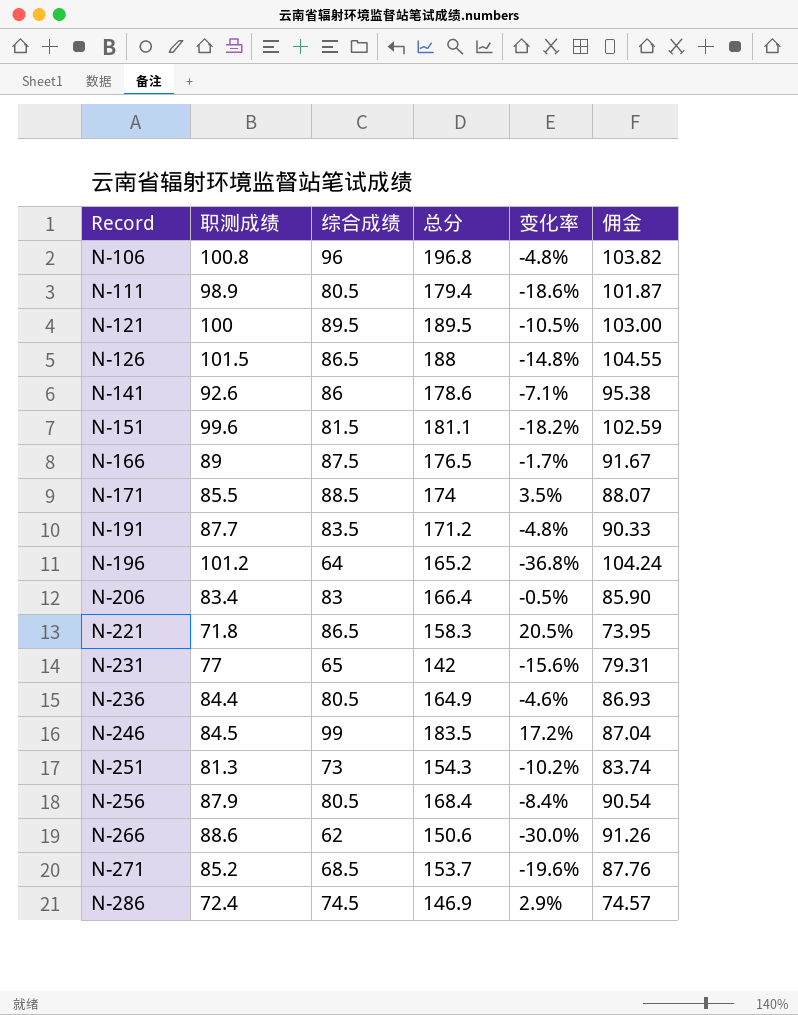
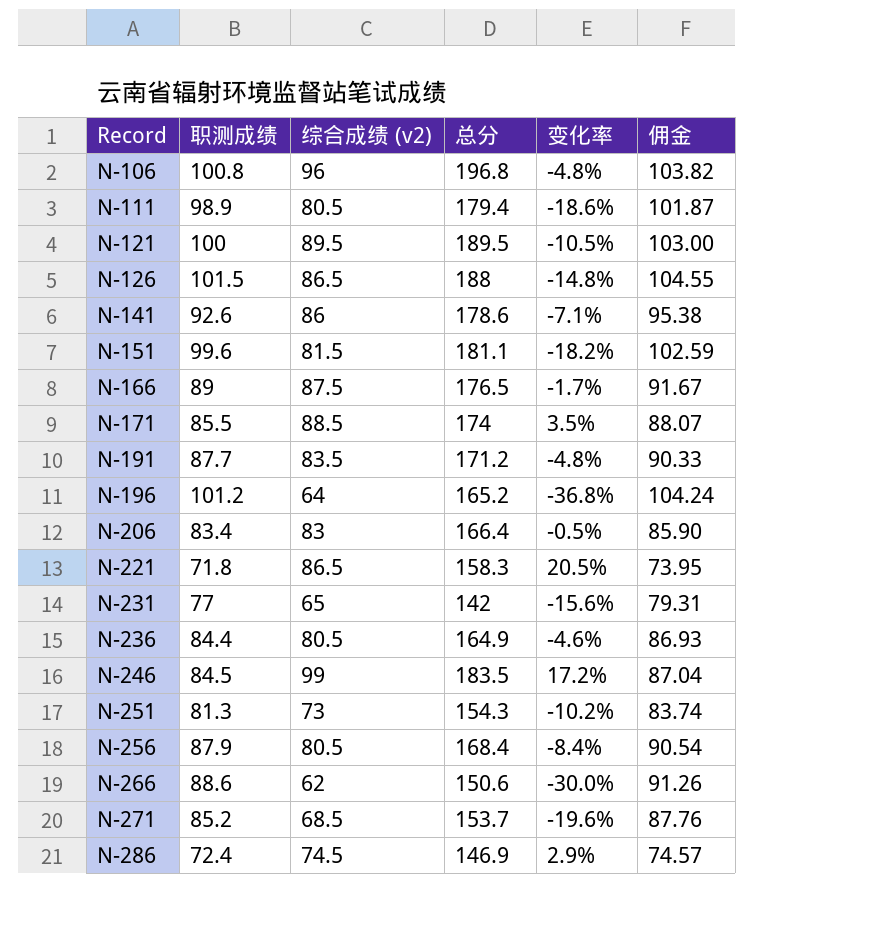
column name: 综合成绩 -> 综合成绩 (v2)

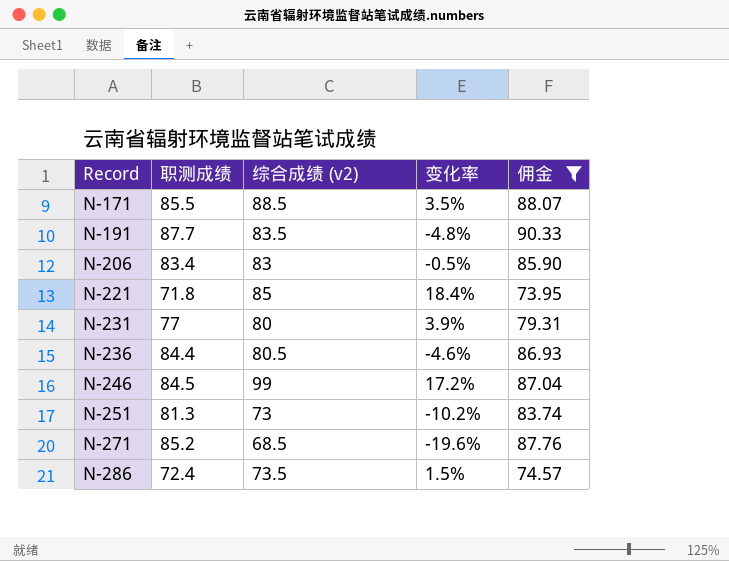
filter: none -> 佣金 <= 90.33
column 总分 | formula: [职测成绩] + [综合成绩 (v2)] -> none
N-221 | 综合成绩 (v2): 86.5 -> 85
N-221 | 变化率: 20.5% -> 18.4%
N-231 | 综合成绩 (v2): 65 -> 80
N-231 | 变化率: -15.6% -> 3.9%
N-286 | 综合成绩 (v2): 74.5 -> 73.5
N-286 | 变化率: 2.9% -> 1.5%

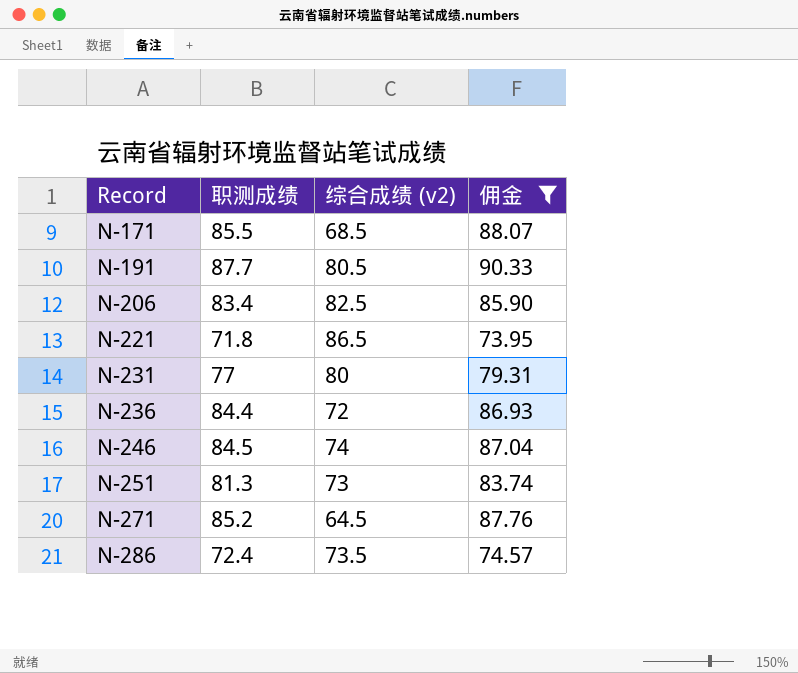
column 变化率 | formula: ([综合成绩 (v2)] - [职测成绩]) / [职测成绩] -> none
N-171 | 综合成绩 (v2): 88.5 -> 68.5
N-191 | 综合成绩 (v2): 83.5 -> 80.5
N-206 | 综合成绩 (v2): 83 -> 82.5
N-221 | 综合成绩 (v2): 85 -> 86.5
N-236 | 综合成绩 (v2): 80.5 -> 72
N-246 | 综合成绩 (v2): 99 -> 74
N-271 | 综合成绩 (v2): 68.5 -> 64.5

